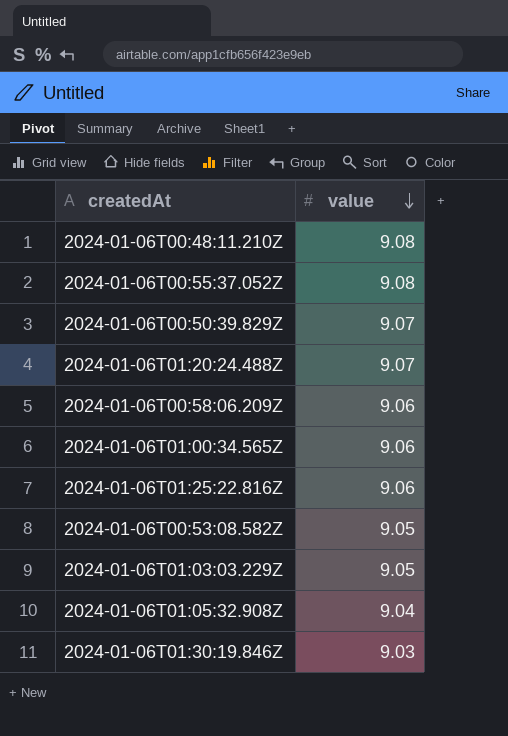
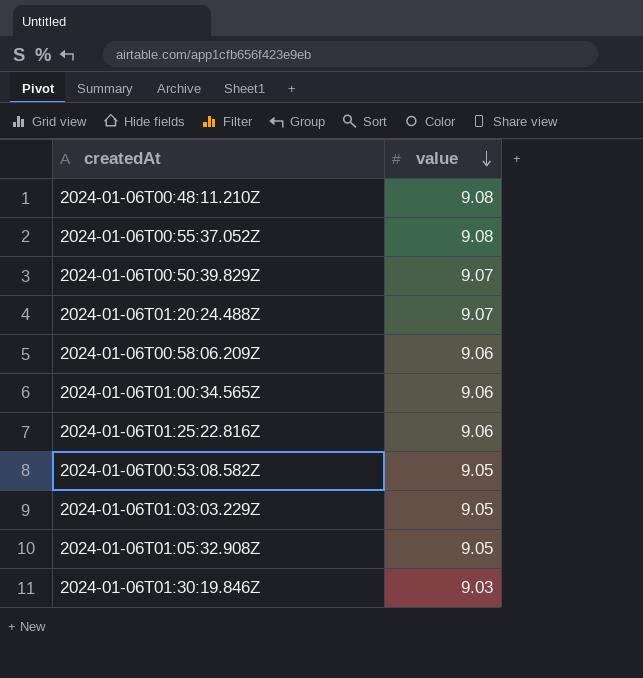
2024-01-06T01:05:32.908Z | value: 9.04 -> 9.05

